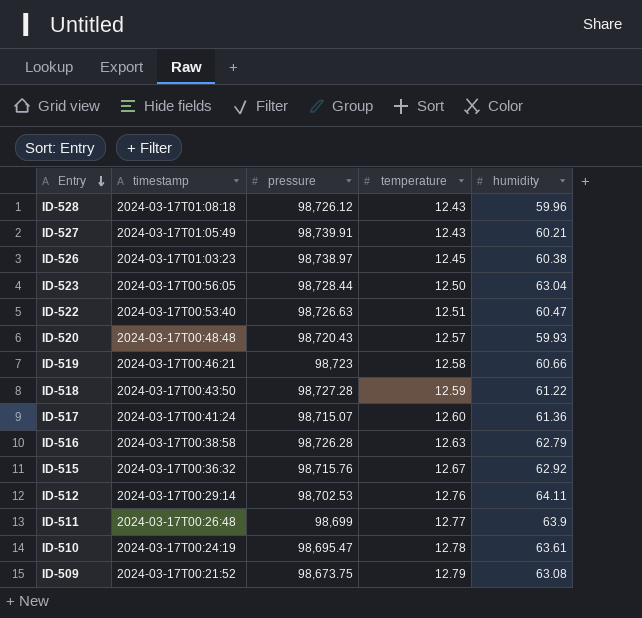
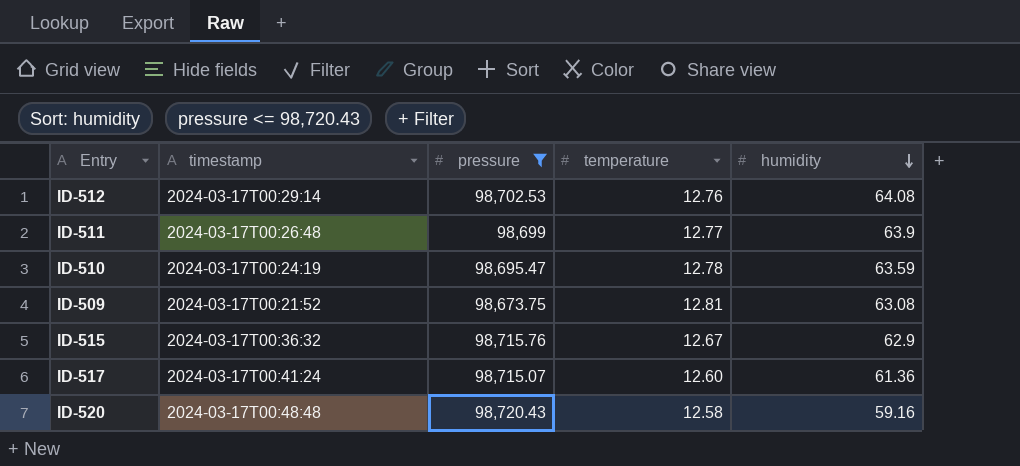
filter: none -> pressure <= 98,720.43
row order: Entry descending -> humidity descending
ID-512 | humidity: 64.11 -> 64.08
ID-510 | humidity: 63.61 -> 63.59
ID-509 | temperature: 12.79 -> 12.81
ID-515 | humidity: 62.92 -> 62.9
ID-520 | temperature: 12.57 -> 12.58
ID-520 | humidity: 59.93 -> 59.16

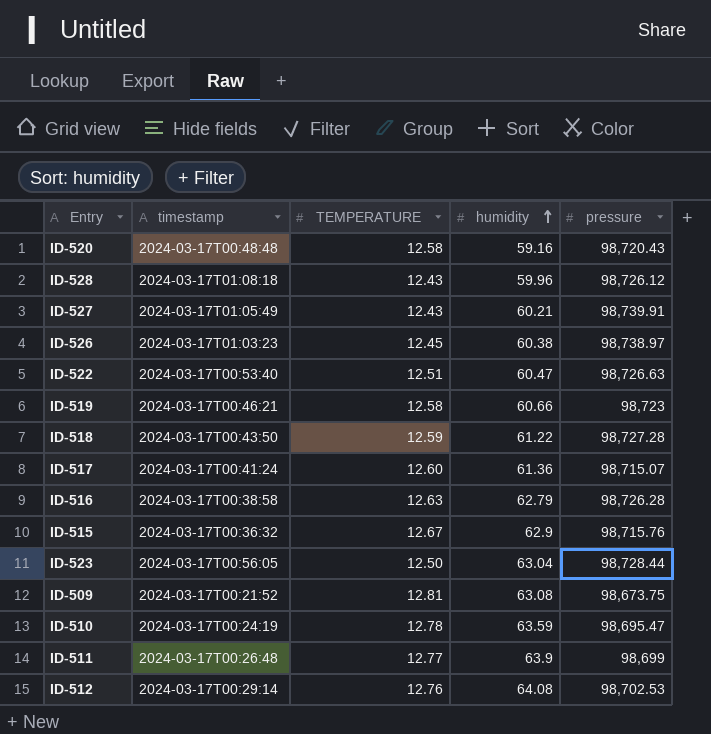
filter: pressure <= 98,720.43 -> none
row order: humidity descending -> humidity ascending
column name: temperature -> TEMPERATURE
column pressure | position: 3 -> 5

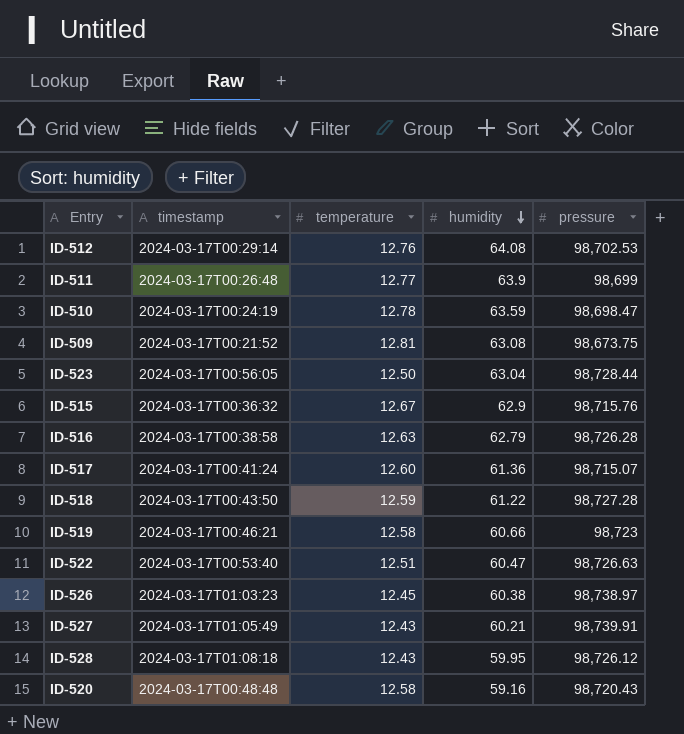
row order: humidity ascending -> humidity descending
column name: TEMPERATURE -> temperature
ID-510 | pressure: 98,695.47 -> 98,698.47
ID-528 | humidity: 59.96 -> 59.95

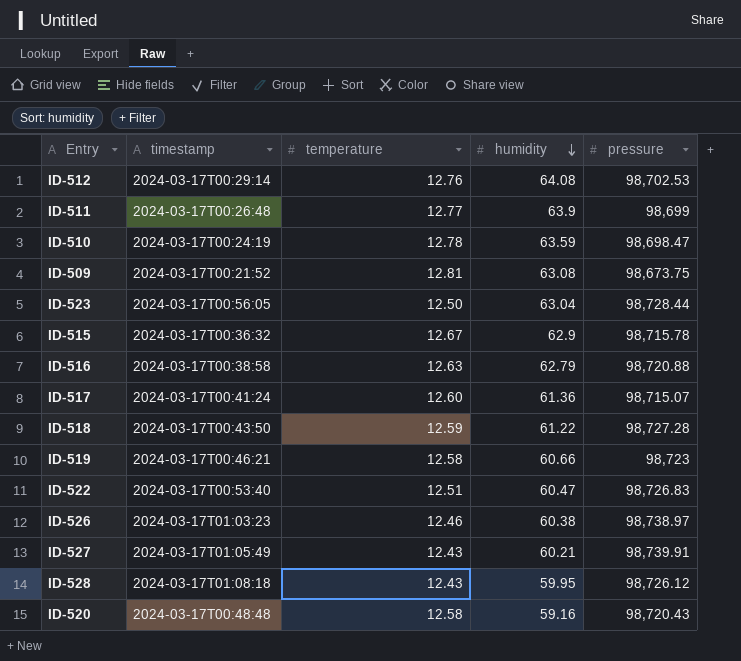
ID-515 | pressure: 98,715.76 -> 98,715.78
ID-516 | pressure: 98,726.28 -> 98,720.88
ID-522 | pressure: 98,726.63 -> 98,726.83
ID-526 | temperature: 12.45 -> 12.46

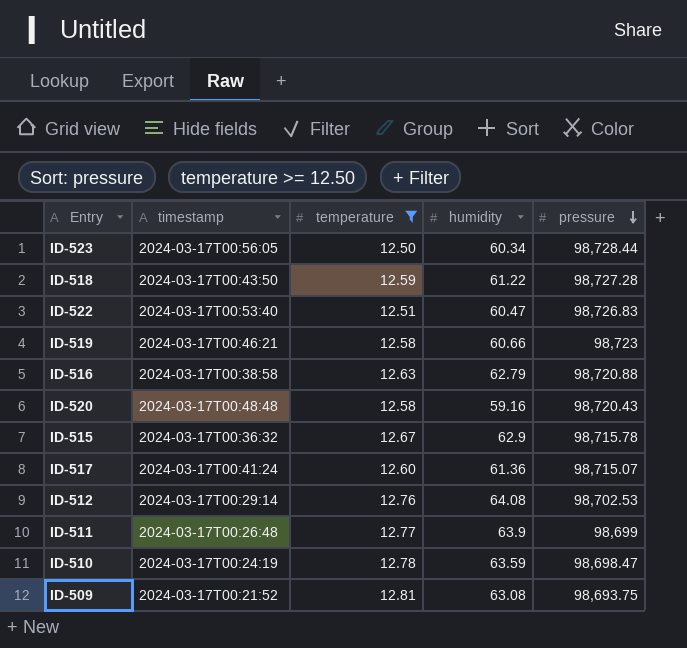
filter: none -> temperature >= 12.50
row order: humidity descending -> pressure descending
ID-523 | humidity: 63.04 -> 60.34
ID-509 | pressure: 98,673.75 -> 98,693.75

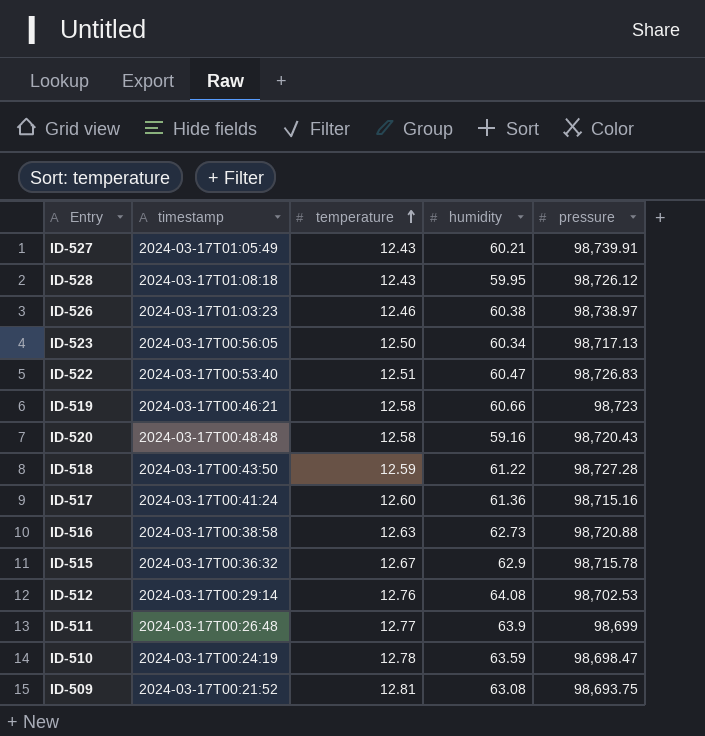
filter: temperature >= 12.50 -> none
row order: pressure descending -> temperature ascending
ID-523 | pressure: 98,728.44 -> 98,717.13
ID-517 | pressure: 98,715.07 -> 98,715.16
ID-516 | humidity: 62.79 -> 62.73

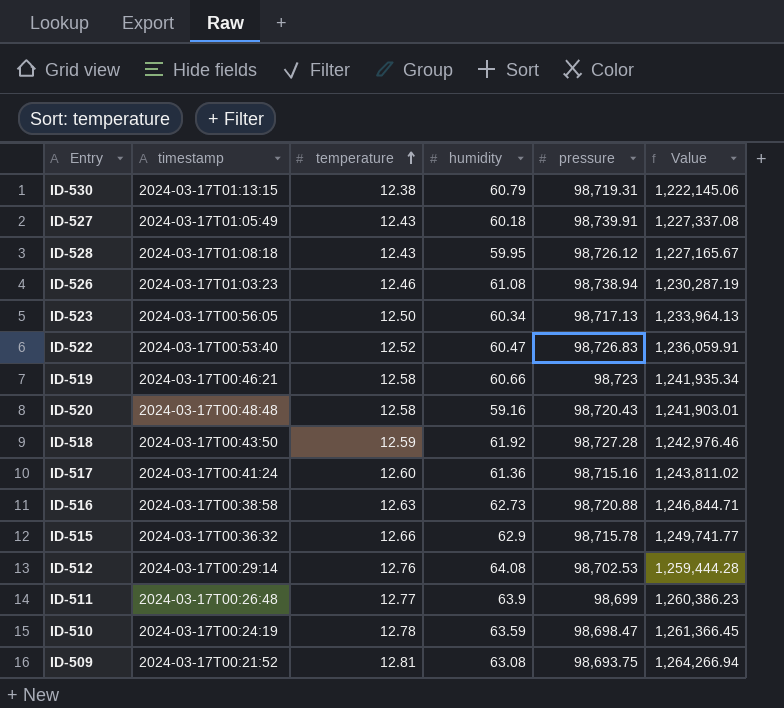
column Value | formula: none -> [temperature] * [pressure]
row ID-530: none -> 2024-03-17T01:13:15 | 12.38 | 60.79 | 98,719.31 | 1,222,145.06
ID-527 | humidity: 60.21 -> 60.18
ID-526 | humidity: 60.38 -> 61.08
ID-526 | pressure: 98,738.97 -> 98,738.94
ID-522 | temperature: 12.51 -> 12.52
ID-518 | humidity: 61.22 -> 61.92
ID-515 | temperature: 12.67 -> 12.66

